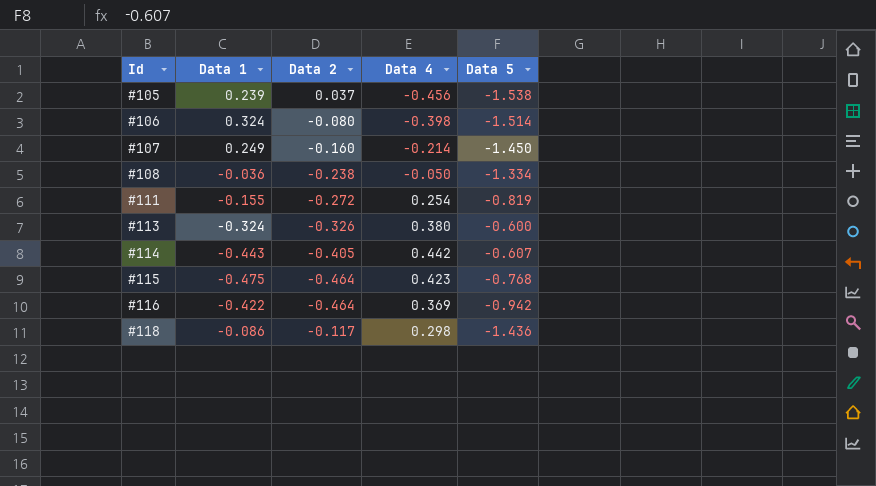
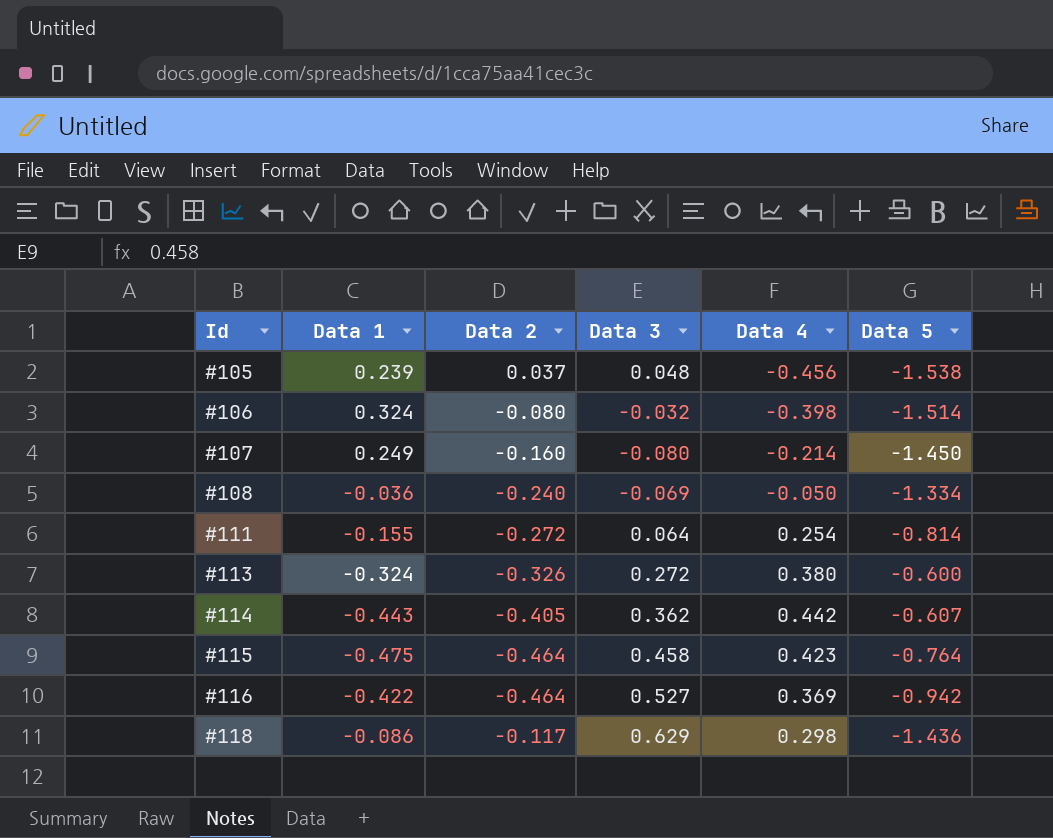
column Data 3 | position: none -> 4
#108 | Data 2: -0.238 -> -0.240
#111 | Data 5: -0.819 -> -0.814
#115 | Data 5: -0.768 -> -0.764

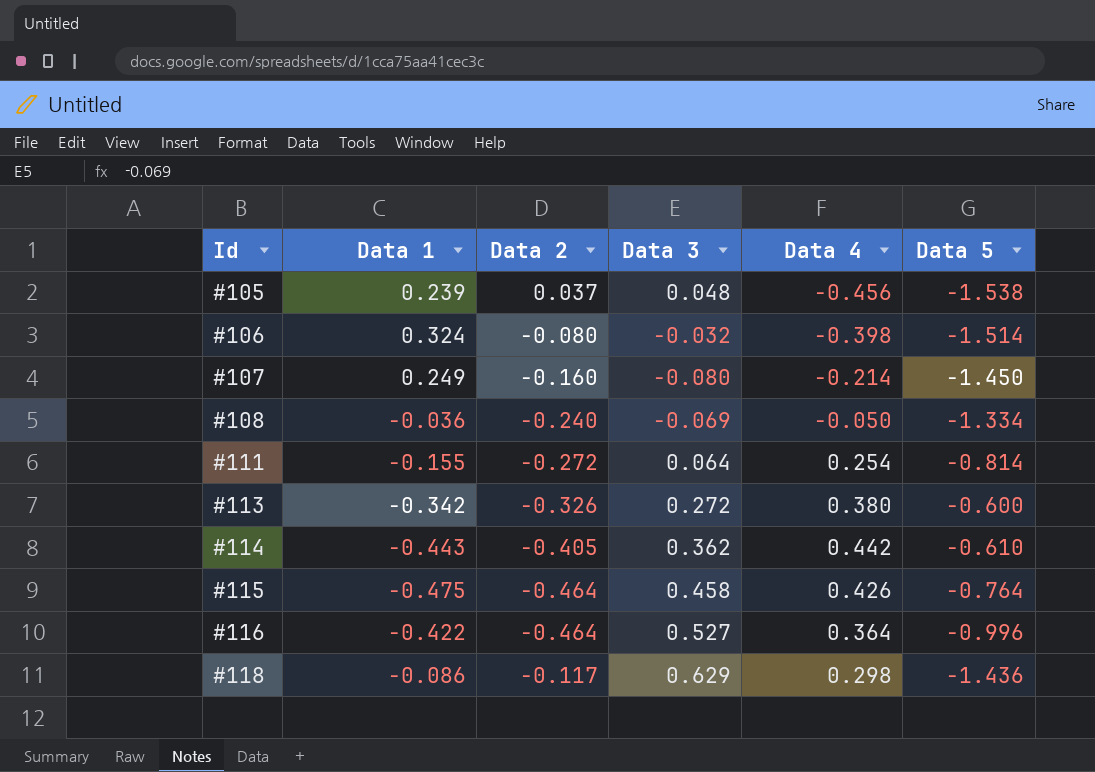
#113 | Data 1: -0.324 -> -0.342
#114 | Data 5: -0.607 -> -0.610
#115 | Data 4: 0.423 -> 0.426
#116 | Data 4: 0.369 -> 0.364
#116 | Data 5: -0.942 -> -0.996

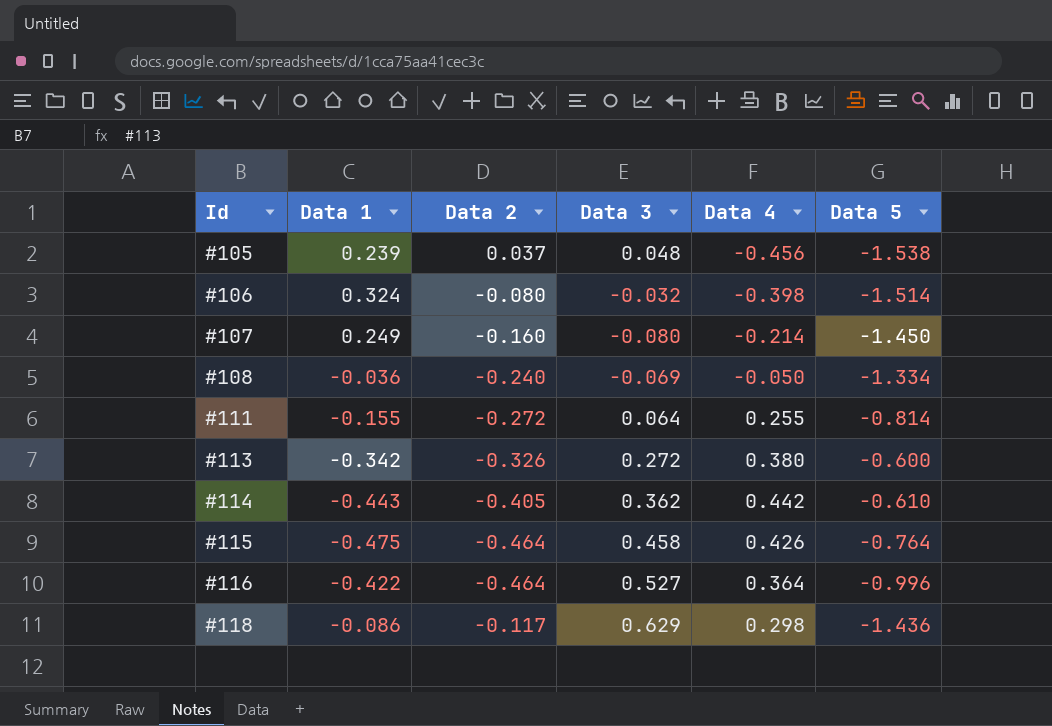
#111 | Data 4: 0.254 -> 0.255

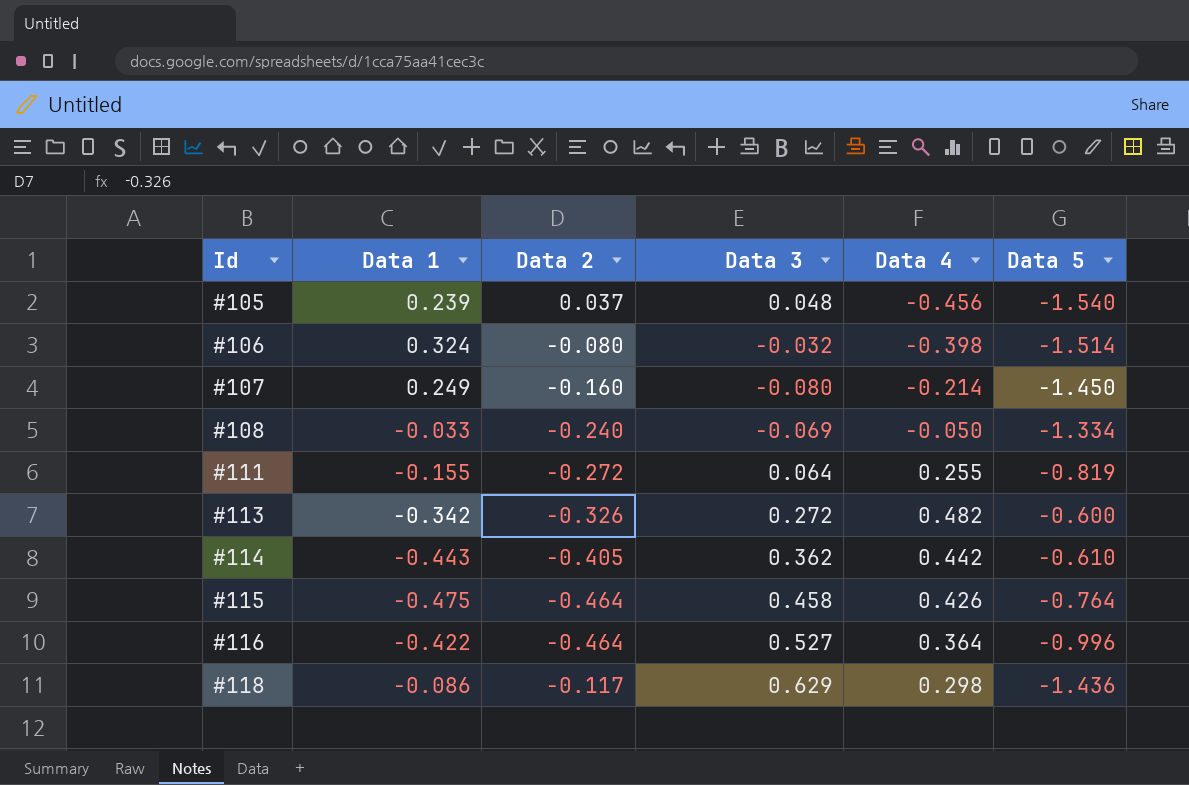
#105 | Data 5: -1.538 -> -1.540
#108 | Data 1: -0.036 -> -0.033
#111 | Data 5: -0.814 -> -0.819
#113 | Data 4: 0.380 -> 0.482

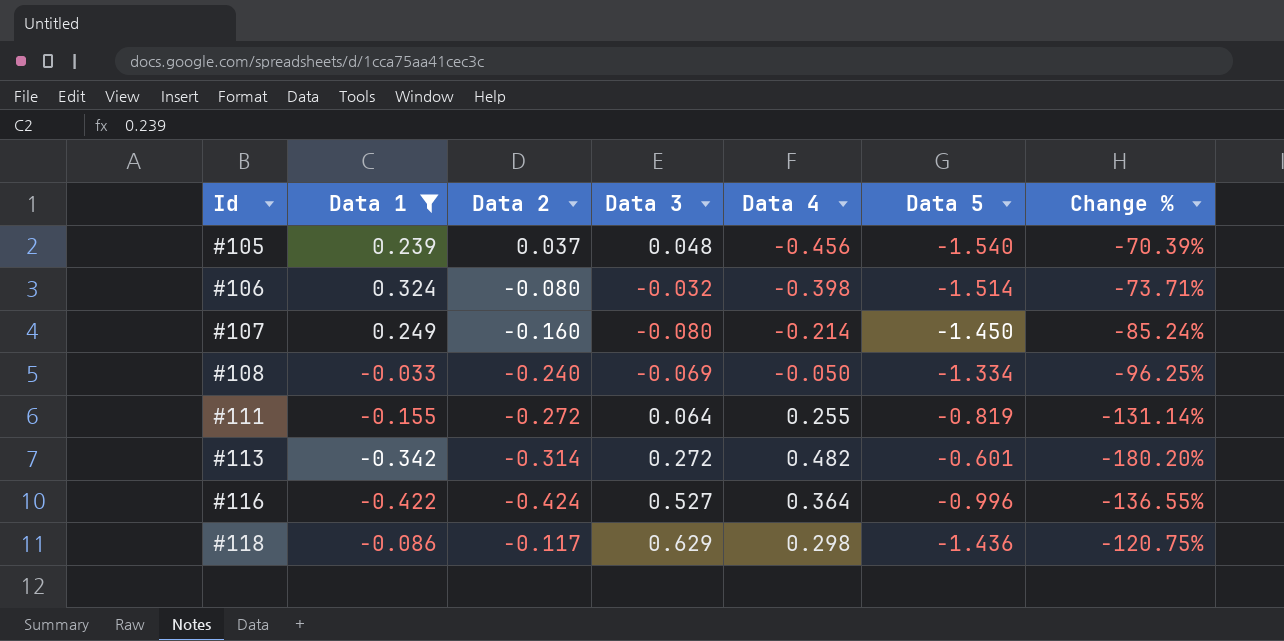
filter: none -> Data 1 >= -0.422
column Change % | formula: none -> ([Data 4] - [Data 5]) / [Data 5]
#113 | Data 2: -0.326 -> -0.314
#113 | Data 5: -0.600 -> -0.601
#116 | Data 2: -0.464 -> -0.424

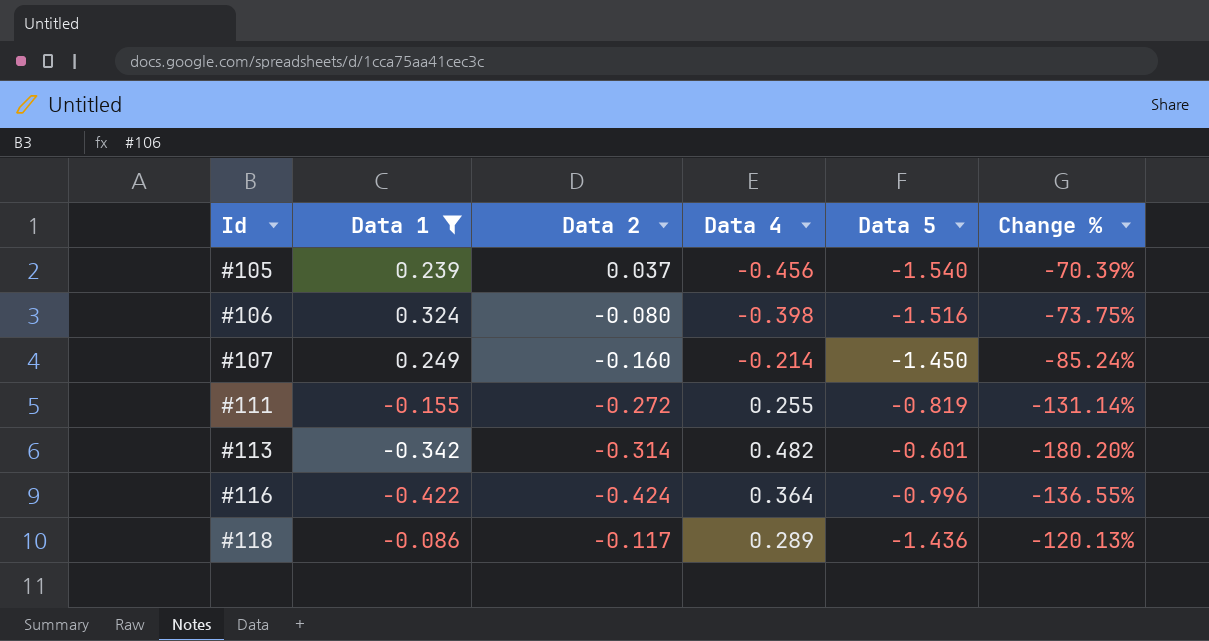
column Data 3 | position: 4 -> none
row #108: -0.033 | -0.240 | -0.069 | -0.050 | -1.334 | -96.25% -> none
#106 | Data 5: -1.514 -> -1.516
#106 | Change %: -73.71% -> -73.75%
#118 | Data 4: 0.298 -> 0.289
#118 | Change %: -120.75% -> -120.13%

